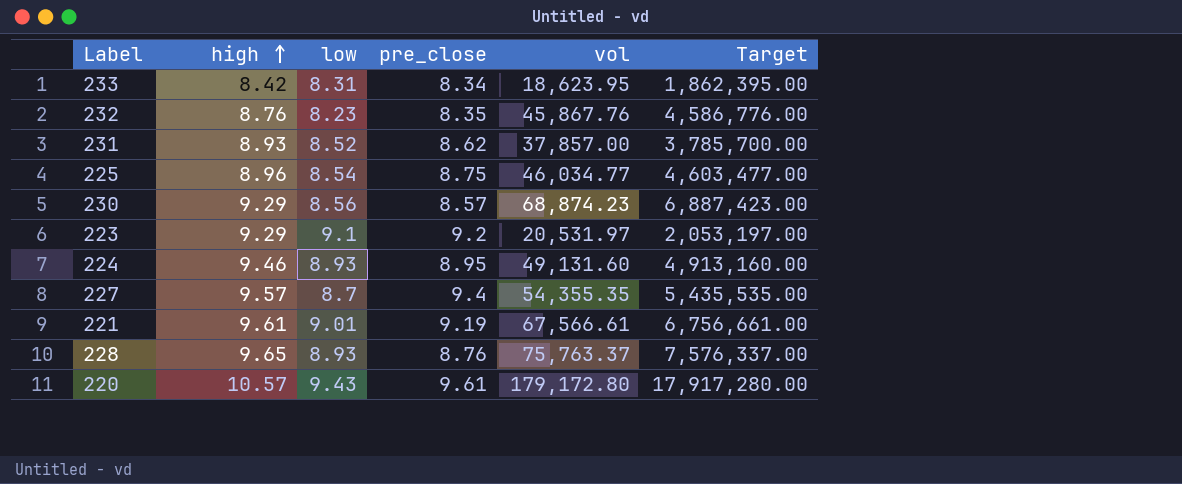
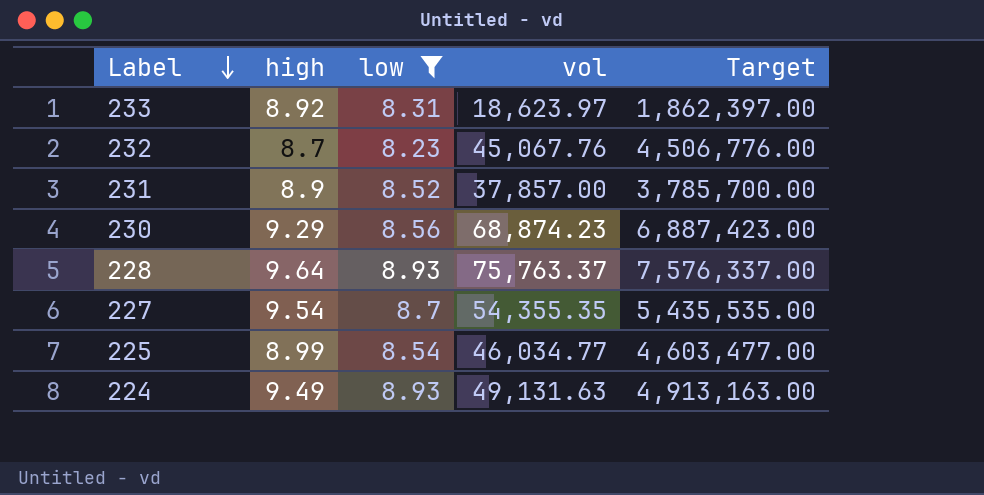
filter: none -> low <= 8.93
row order: high ascending -> Label descending
column pre_close | position: 4 -> none
233 | high: 8.42 -> 8.92
233 | vol: 18,623.95 -> 18,623.97
233 | Target: 1,862,395.00 -> 1,862,397.00
232 | high: 8.76 -> 8.7
232 | vol: 45,867.76 -> 45,067.76
232 | Target: 4,586,776.00 -> 4,506,776.00
231 | high: 8.93 -> 8.9
228 | high: 9.65 -> 9.64
227 | high: 9.57 -> 9.54
225 | high: 8.96 -> 8.99
224 | high: 9.46 -> 9.49
224 | vol: 49,131.60 -> 49,131.63
224 | Target: 4,913,160.00 -> 4,913,163.00

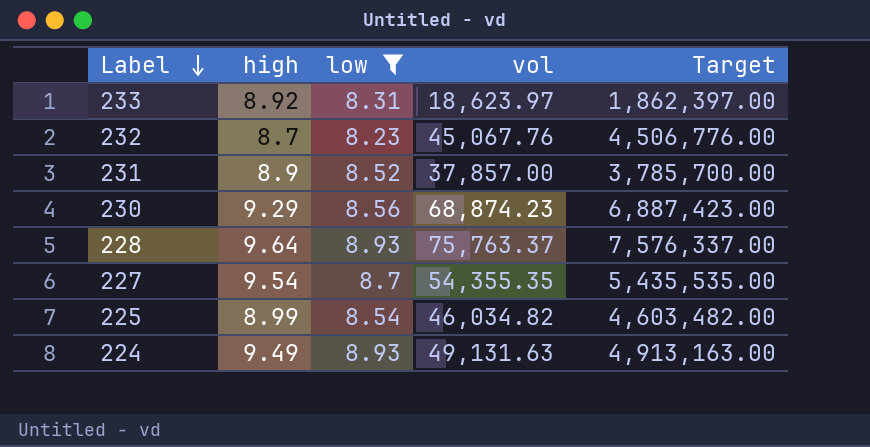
225 | vol: 46,034.77 -> 46,034.82
225 | Target: 4,603,477.00 -> 4,603,482.00

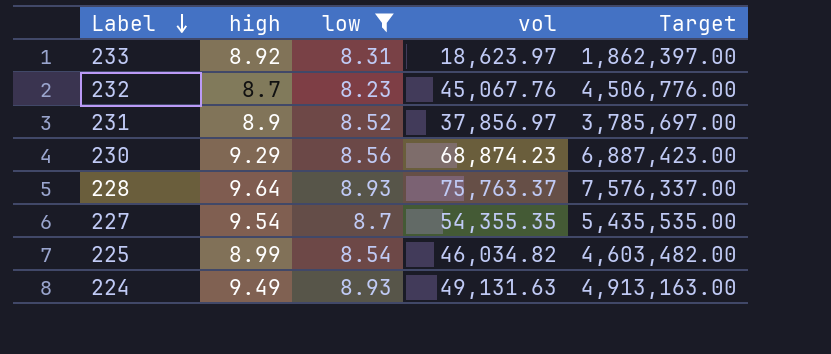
231 | vol: 37,857.00 -> 37,856.97
231 | Target: 3,785,700.00 -> 3,785,697.00

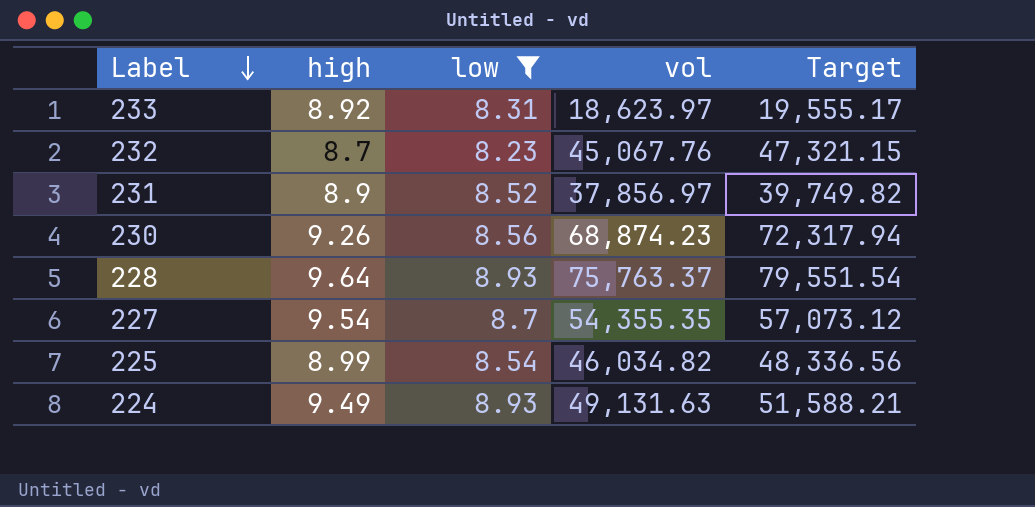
column Target | formula: [vol] * 100 -> [vol] * 1.05
230 | high: 9.29 -> 9.26

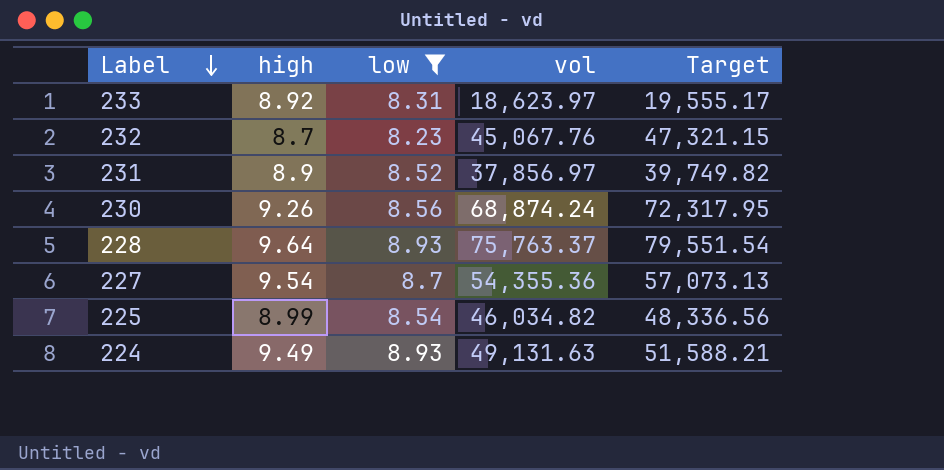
230 | vol: 68,874.23 -> 68,874.24
230 | Target: 72,317.94 -> 72,317.95
227 | vol: 54,355.35 -> 54,355.36
227 | Target: 57,073.12 -> 57,073.13

